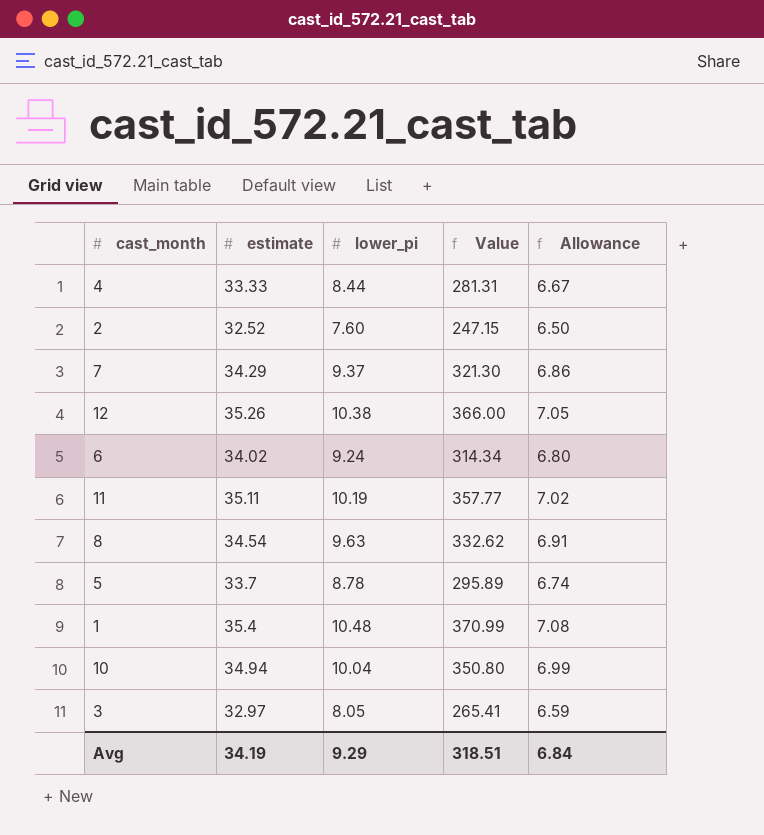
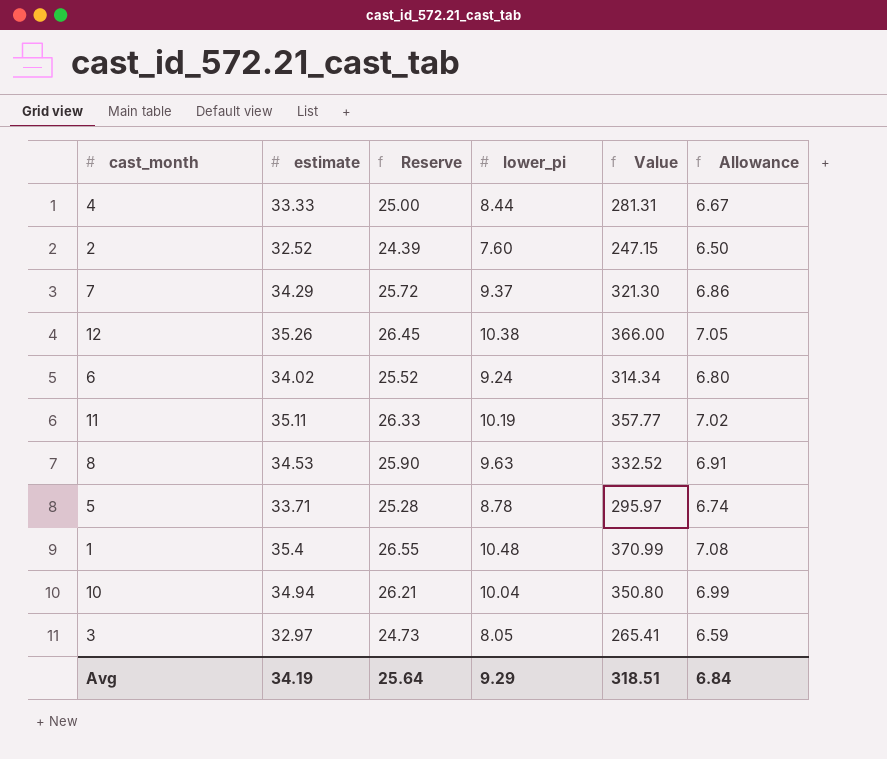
column Reserve | formula: none -> [estimate] * 0.75
8 | estimate: 34.54 -> 34.53
8 | Value: 332.62 -> 332.52
5 | estimate: 33.7 -> 33.71
5 | Value: 295.89 -> 295.97

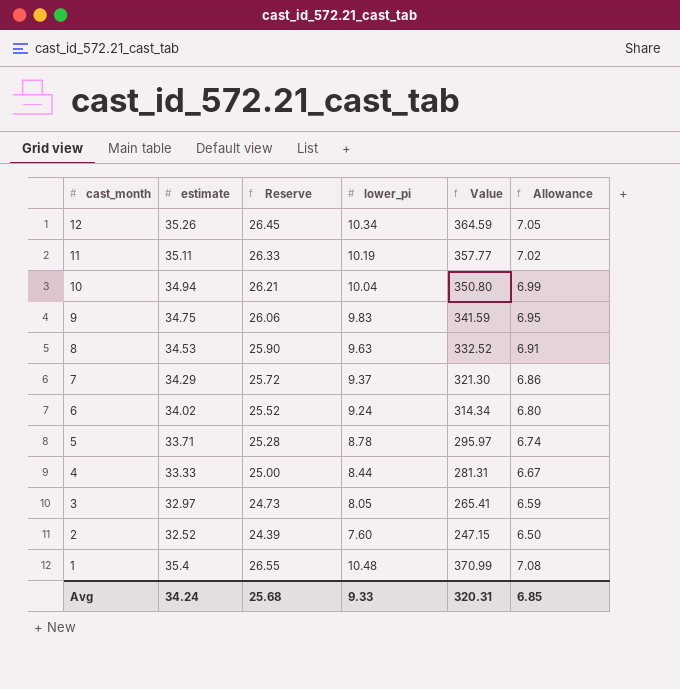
row order: none -> cast_month descending
12 | lower_pi: 10.38 -> 10.34
12 | Value: 366.00 -> 364.59
row 9: none -> 34.75 | 26.06 | 9.83 | 341.59 | 6.95
Avg | estimate: 34.19 -> 34.24
Avg | Reserve: 25.64 -> 25.68
Avg | lower_pi: 9.29 -> 9.33
Avg | Value: 318.51 -> 320.31
Avg | Allowance: 6.84 -> 6.85

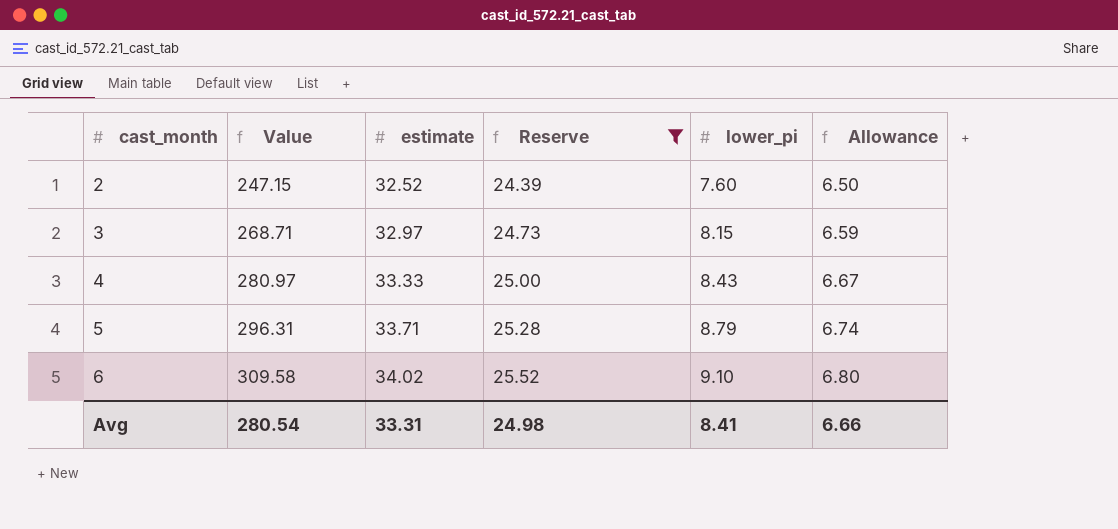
filter: none -> Reserve <= 25.52
row order: cast_month descending -> cast_month ascending
column Value | position: 5 -> 2
3 | Value: 265.41 -> 268.71
3 | lower_pi: 8.05 -> 8.15
4 | Value: 281.31 -> 280.97
4 | lower_pi: 8.44 -> 8.43
5 | Value: 295.97 -> 296.31
5 | lower_pi: 8.78 -> 8.79
6 | Value: 314.34 -> 309.58
6 | lower_pi: 9.24 -> 9.10
Avg | Value: 320.31 -> 280.54
Avg | estimate: 34.24 -> 33.31
Avg | Reserve: 25.68 -> 24.98
Avg | lower_pi: 9.33 -> 8.41
Avg | Allowance: 6.85 -> 6.66

